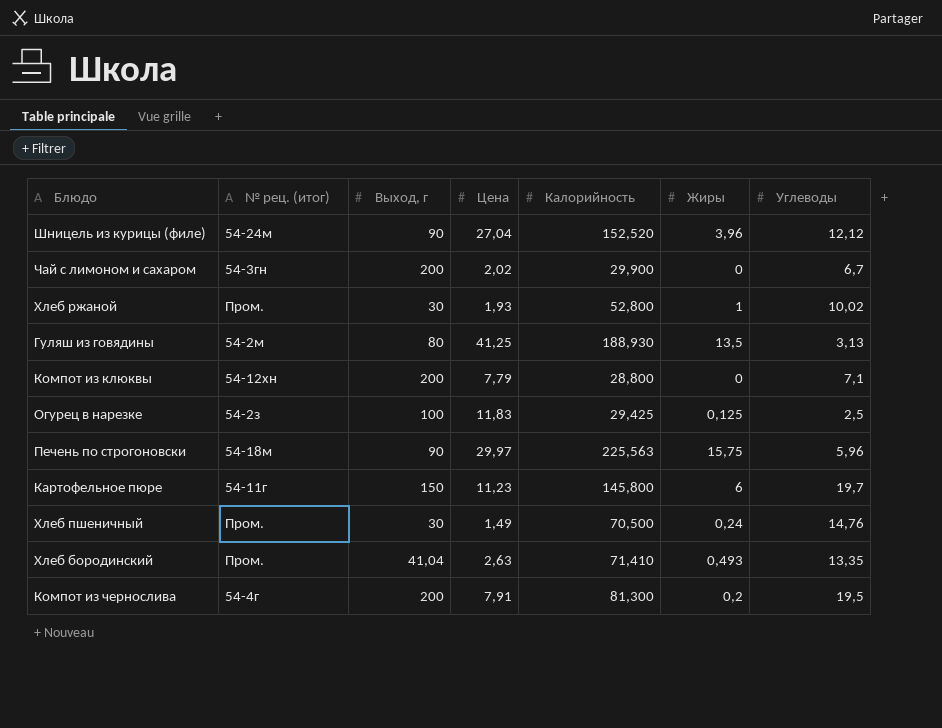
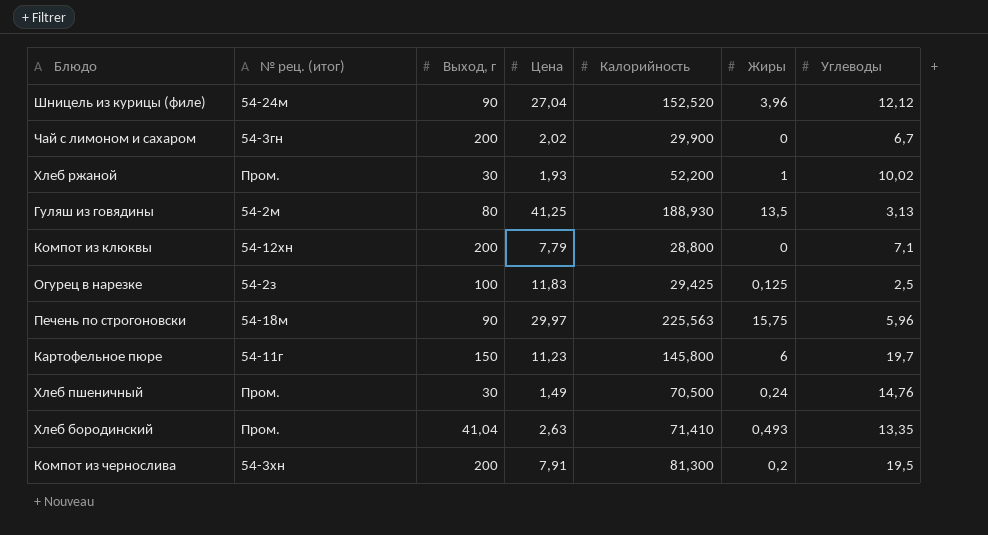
Хлеб ржаной | Калорийность: 52,800 -> 52,200
Компот из чернослива | № рец. (итог): 54-4г -> 54-3хн

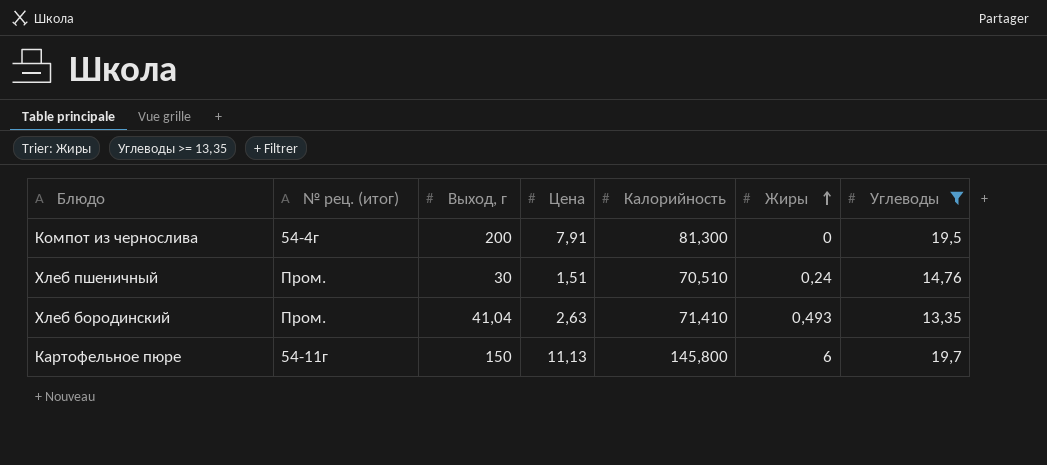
filter: none -> Углеводы >= 13,35
row order: none -> Жиры ascending
Компот из чернослива | № рец. (итог): 54-3хн -> 54-4г
Компот из чернослива | Жиры: 0,2 -> 0
Хлеб пшеничный | Цена: 1,49 -> 1,51
Хлеб пшеничный | Калорийность: 70,500 -> 70,510
Картофельное пюре | Цена: 11,23 -> 11,13

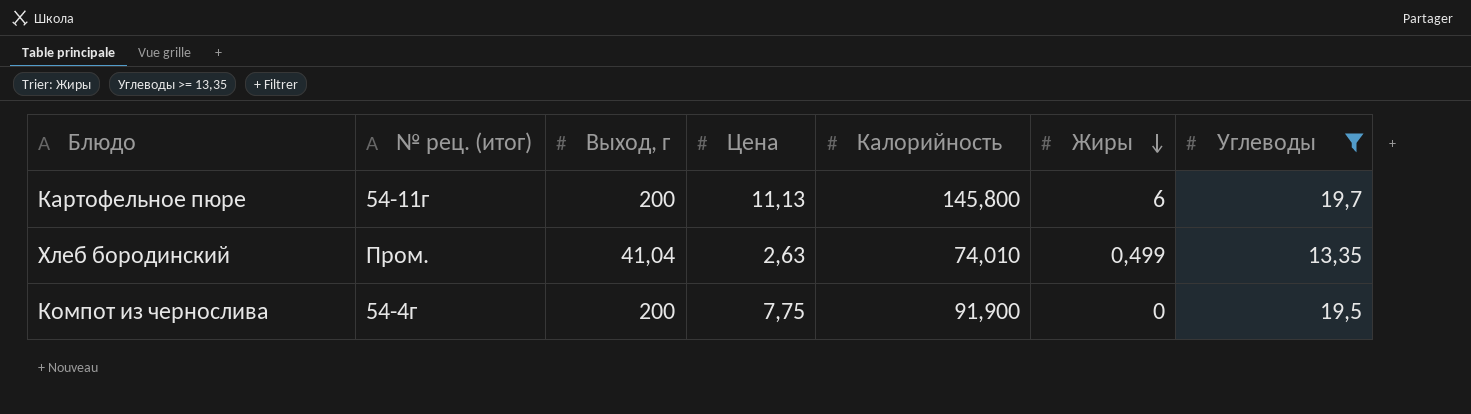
row order: Жиры ascending -> Жиры descending
row Хлеб пшеничный: Пром. | 30 | 1,51 | 70,510 | 0,24 | 14,76 -> none
Картофельное пюре | Выход, г: 150 -> 200
Хлеб бородинский | Калорийность: 71,410 -> 74,010
Хлеб бородинский | Жиры: 0,493 -> 0,499
Компот из чернослива | Цена: 7,91 -> 7,75
Компот из чернослива | Калорийность: 81,300 -> 91,900

